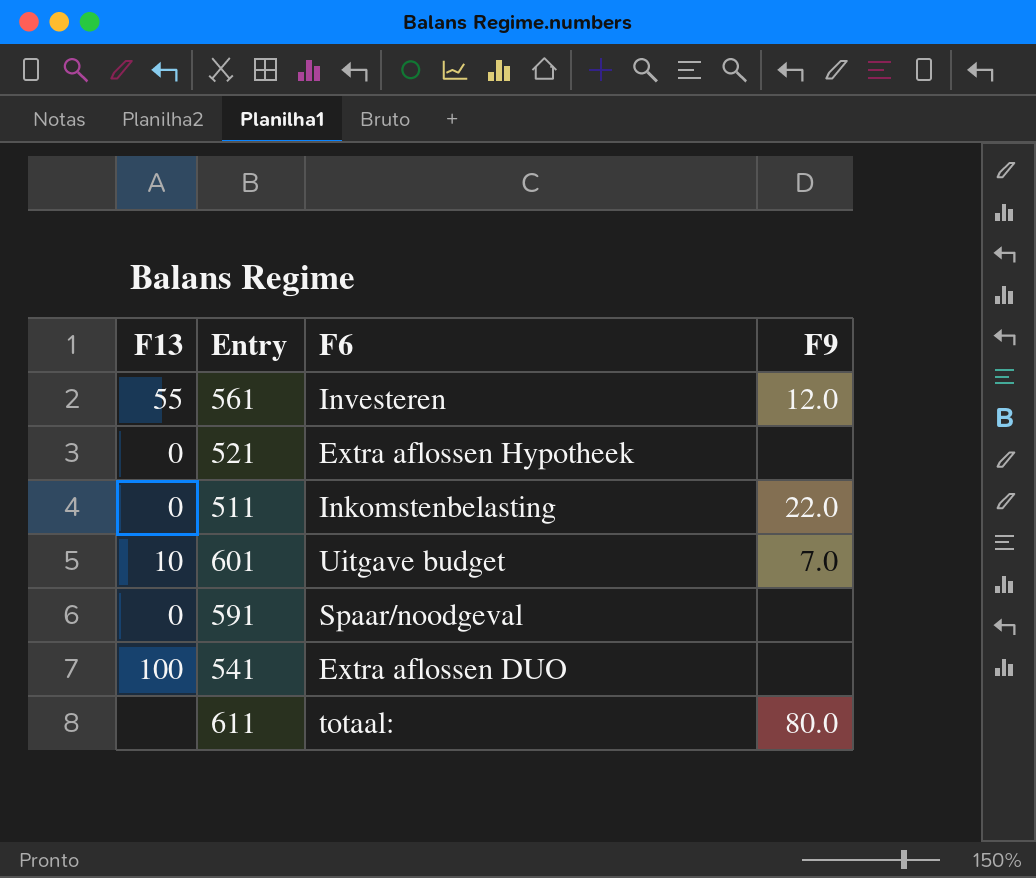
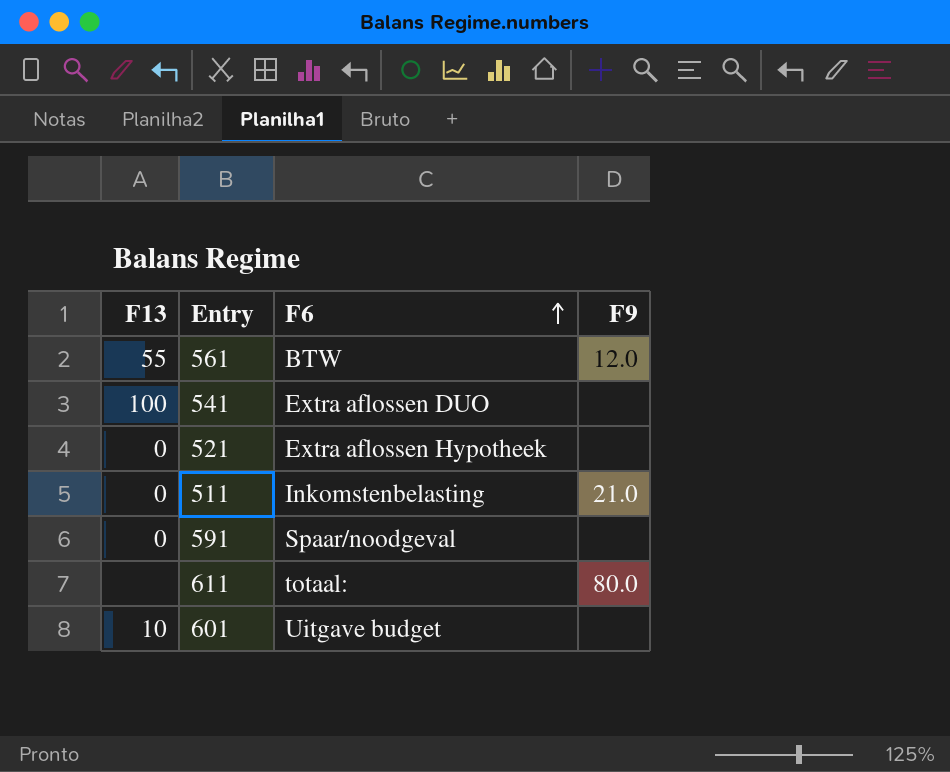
row order: none -> F6 ascending
561 | F6: Investeren -> BTW
511 | F9: 22.0 -> 21.0
601 | F9: 7.0 -> none

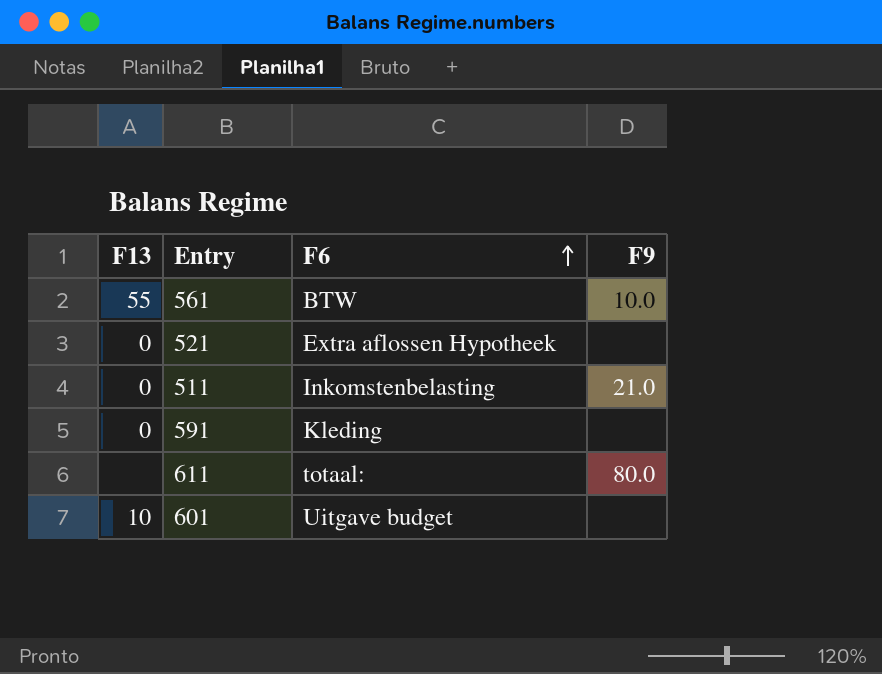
row 541: 100 | Extra aflossen DUO | none -> none
561 | F9: 12.0 -> 10.0
591 | F6: Spaar/noodgeval -> Kleding

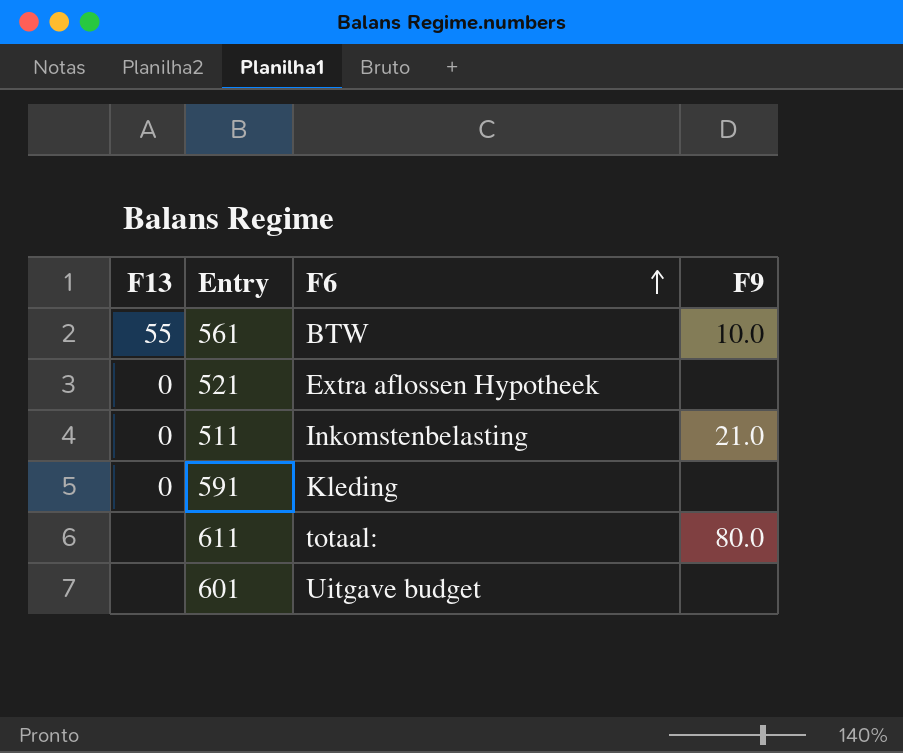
601 | F13: 10 -> none

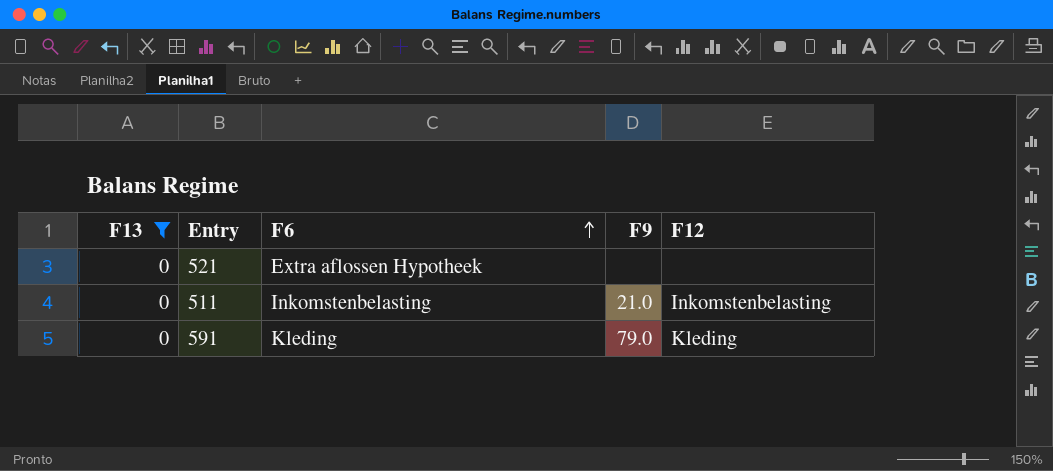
filter: none -> F13 = 0
column F12 | position: none -> 5
591 | F9: none -> 79.0

